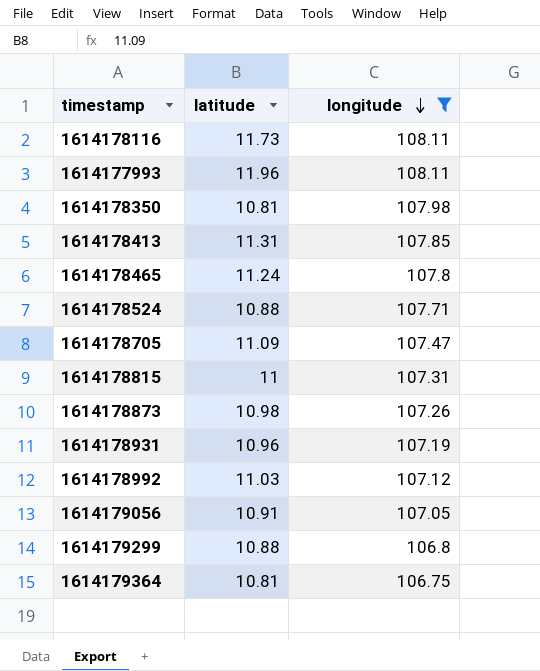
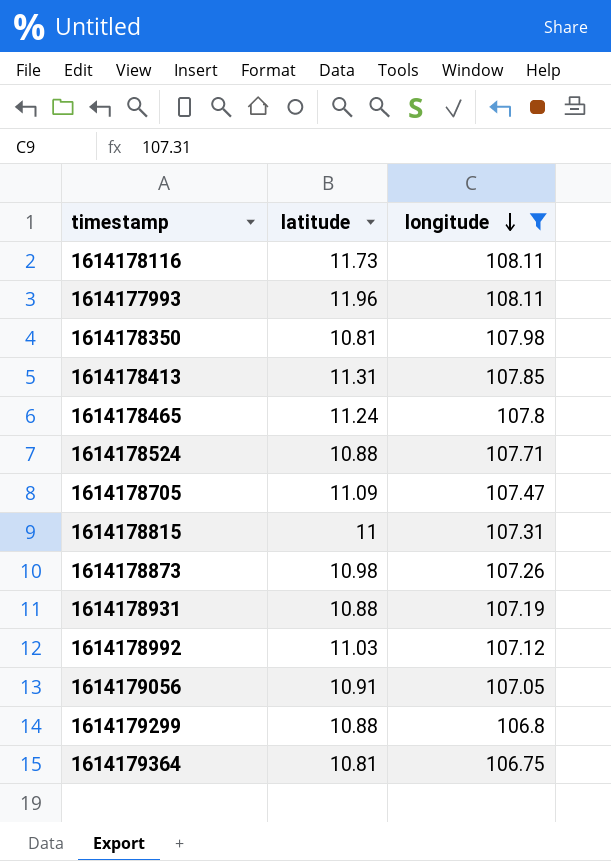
1614178931 | latitude: 10.96 -> 10.88

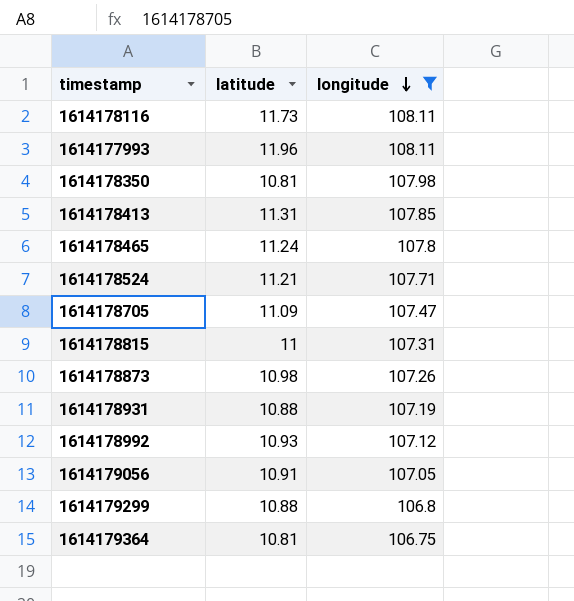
1614178524 | latitude: 10.88 -> 11.21
1614178992 | latitude: 11.03 -> 10.93

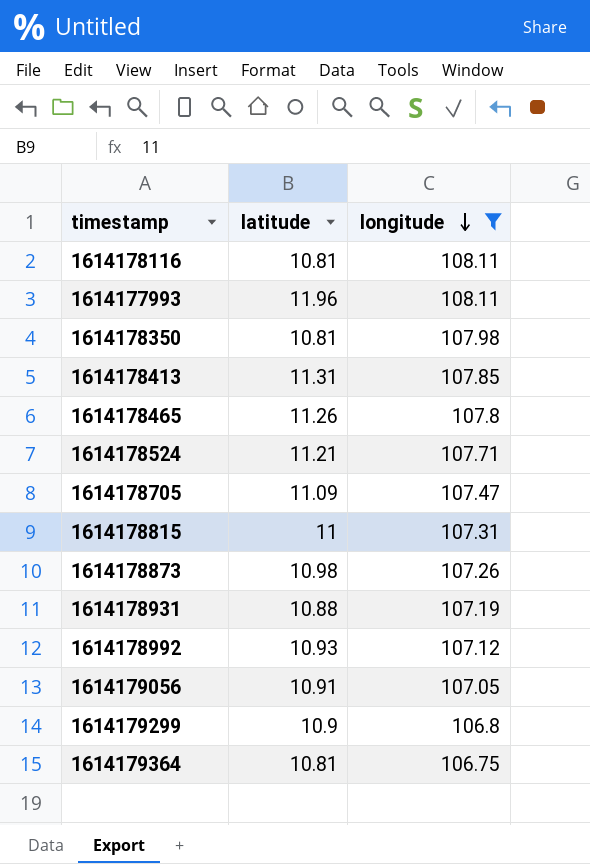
1614178116 | latitude: 11.73 -> 10.81
1614178465 | latitude: 11.24 -> 11.26
1614179299 | latitude: 10.88 -> 10.9

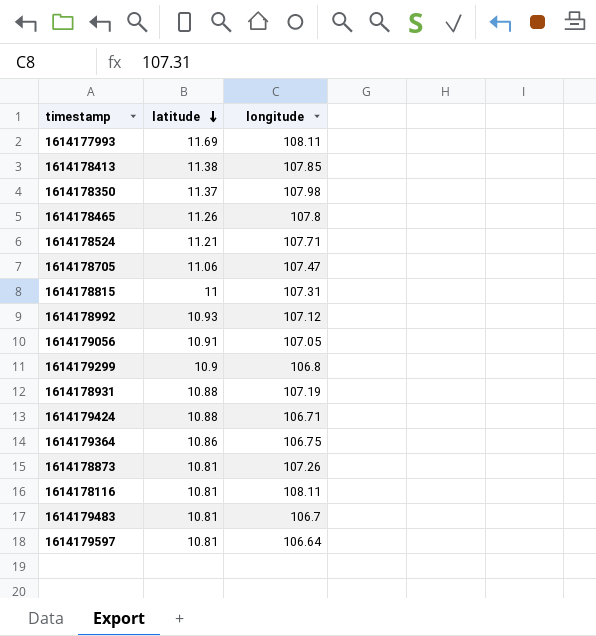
filter: longitude >= 106.75 -> none
row order: longitude descending -> latitude descending
1614177993 | latitude: 11.96 -> 11.69
1614178413 | latitude: 11.31 -> 11.38
1614178350 | latitude: 10.81 -> 11.37
1614178705 | latitude: 11.09 -> 11.06
1614179364 | latitude: 10.81 -> 10.86
1614178873 | latitude: 10.98 -> 10.81

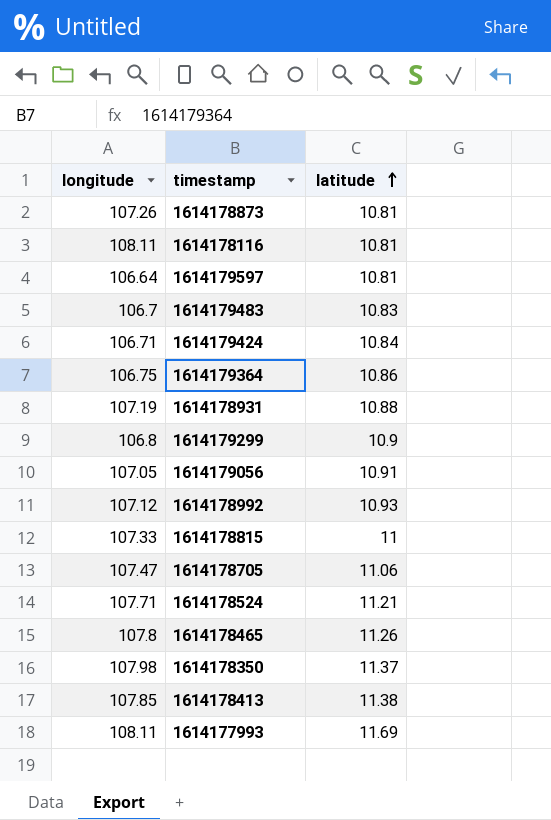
row order: latitude descending -> latitude ascending
column longitude | position: 3 -> 1
1614179483 | latitude: 10.81 -> 10.83
1614179424 | latitude: 10.88 -> 10.84
1614178815 | longitude: 107.31 -> 107.33

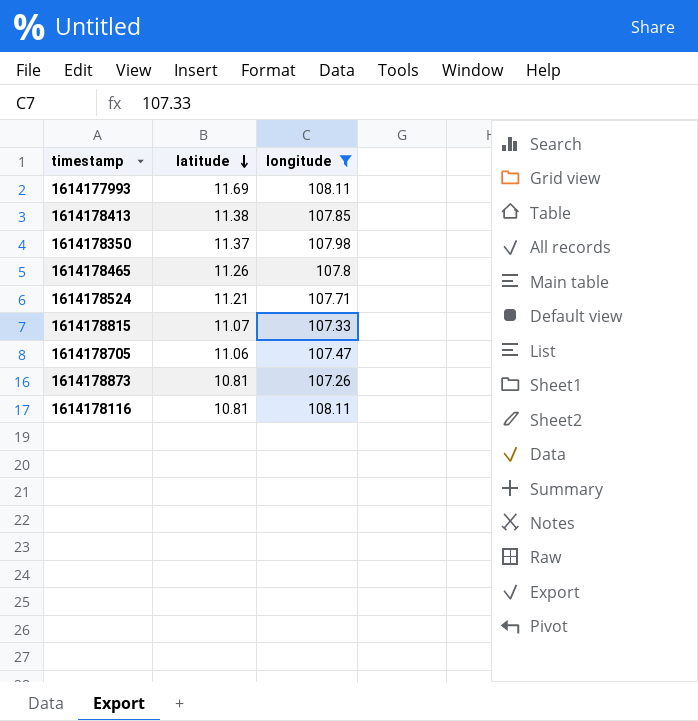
filter: none -> longitude >= 107.26
row order: latitude ascending -> latitude descending
column longitude | position: 1 -> 3
1614178815 | latitude: 11 -> 11.07

